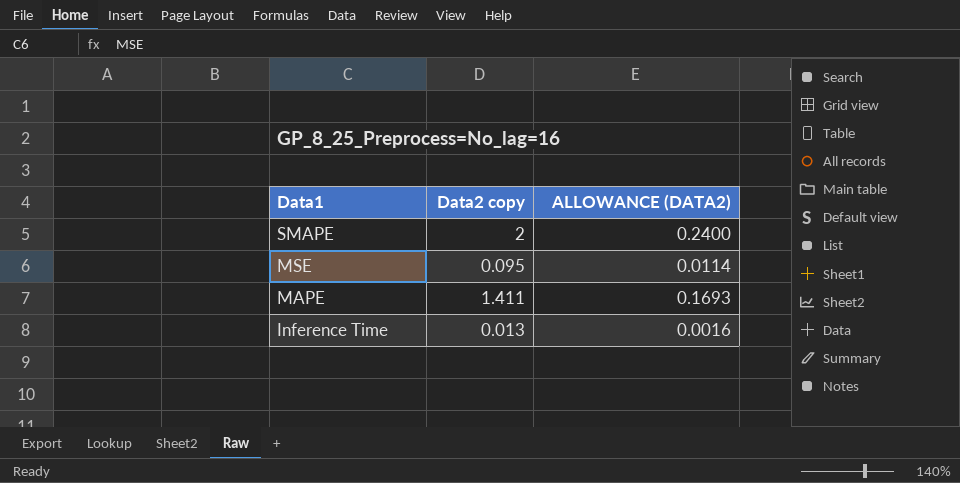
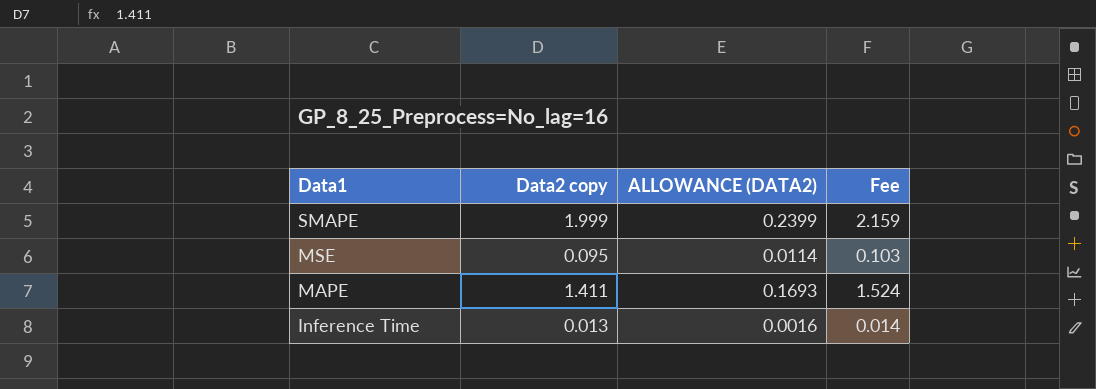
column Fee | formula: none -> [Data2 copy] * 1.08
SMAPE | Data2 copy: 2 -> 1.999
SMAPE | ALLOWANCE (DATA2): 0.2400 -> 0.2399

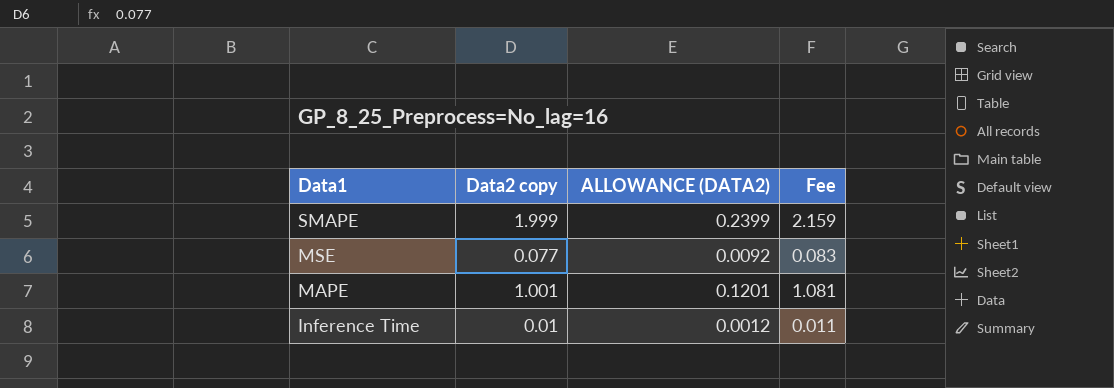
MSE | Data2 copy: 0.095 -> 0.077
MSE | ALLOWANCE (DATA2): 0.0114 -> 0.0092
MSE | Fee: 0.103 -> 0.083
MAPE | Data2 copy: 1.411 -> 1.001
MAPE | ALLOWANCE (DATA2): 0.1693 -> 0.1201
MAPE | Fee: 1.524 -> 1.081
Inference Time | Data2 copy: 0.013 -> 0.01
Inference Time | ALLOWANCE (DATA2): 0.0016 -> 0.0012
Inference Time | Fee: 0.014 -> 0.011

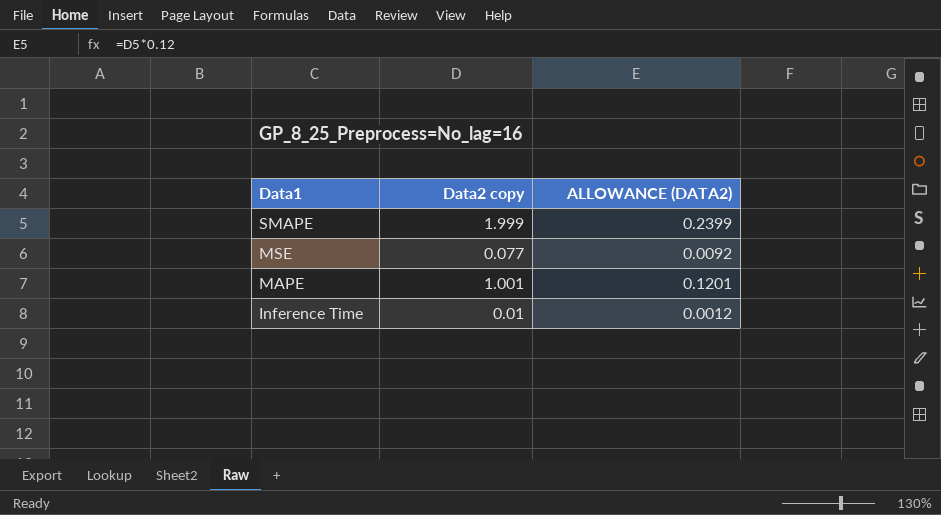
column Fee | formula: [Data2 copy] * 1.08 -> none

